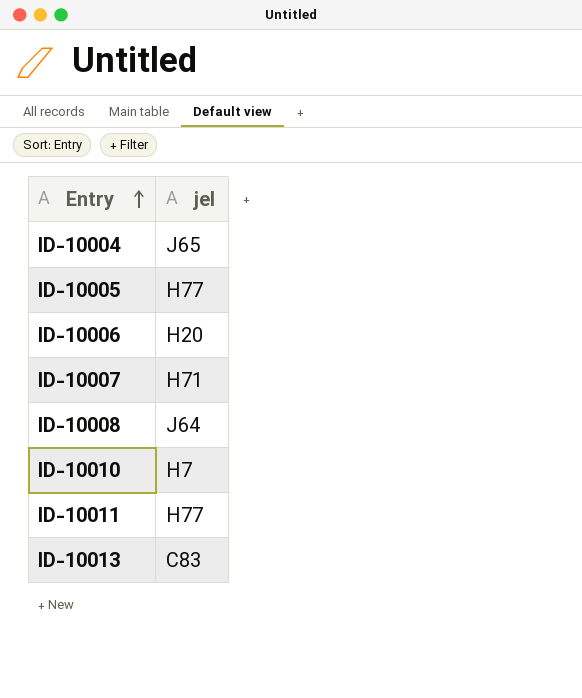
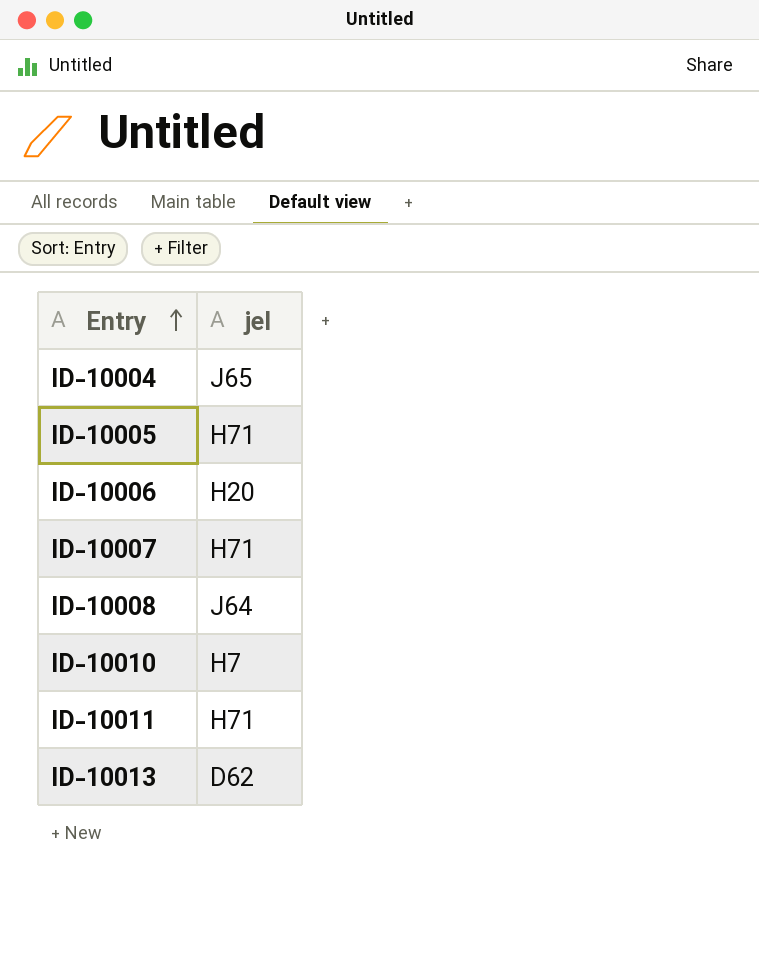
ID-10005 | jel: H77 -> H71
ID-10011 | jel: H77 -> H71
ID-10013 | jel: C83 -> D62

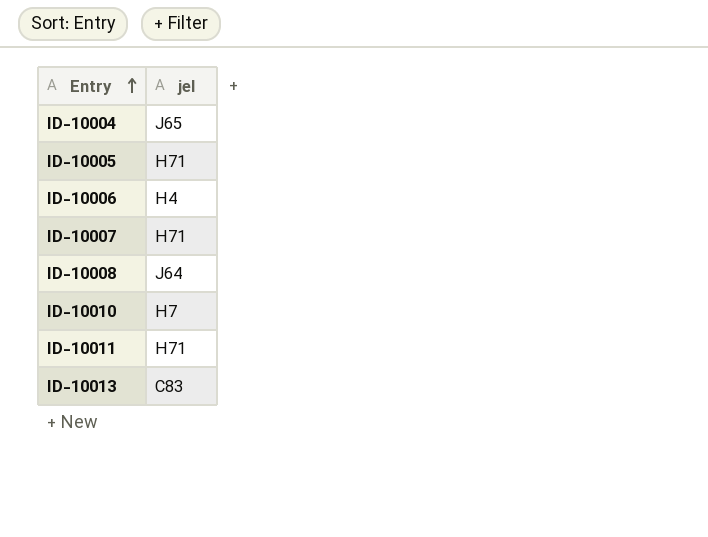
ID-10006 | jel: H20 -> H4
ID-10013 | jel: D62 -> C83

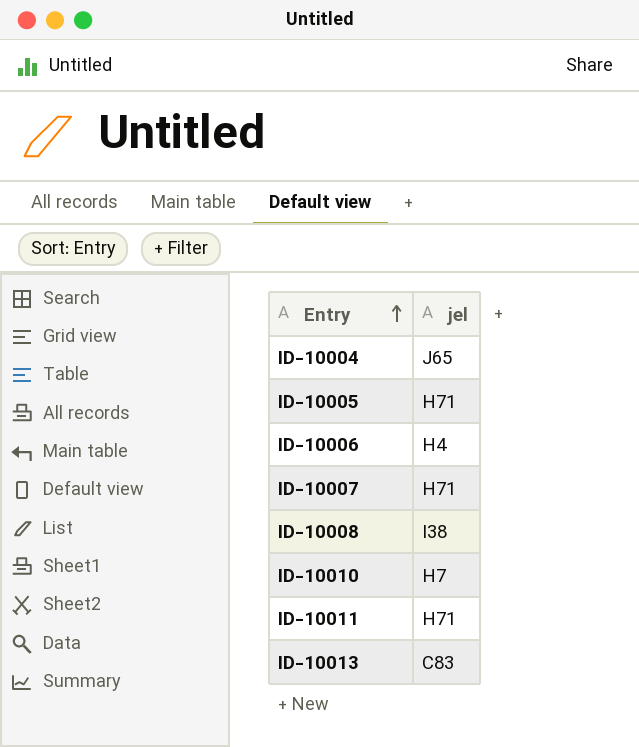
ID-10008 | jel: J64 -> I38

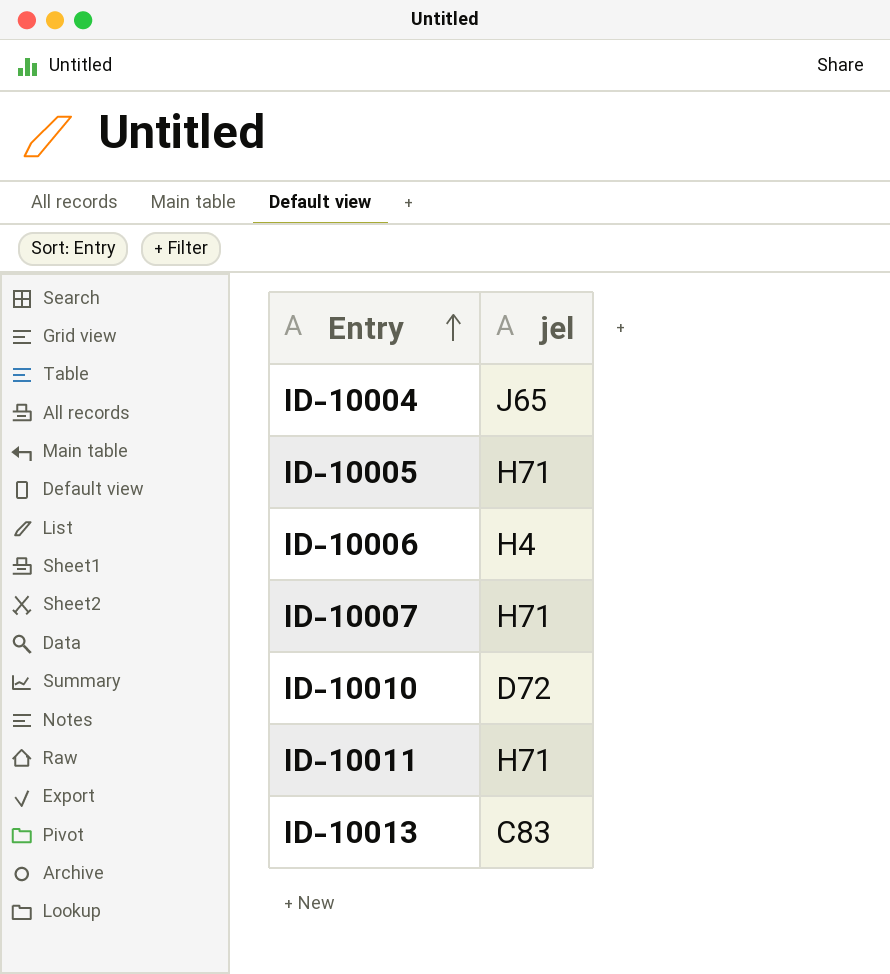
row ID-10008: I38 -> none
ID-10010 | jel: H7 -> D72

